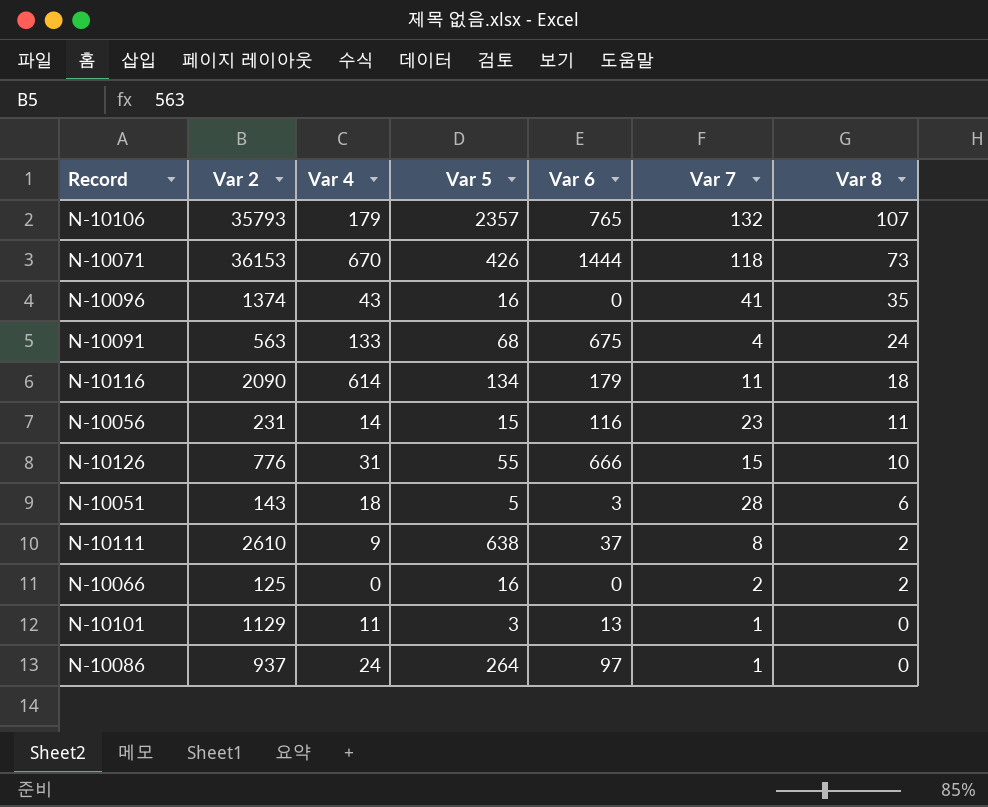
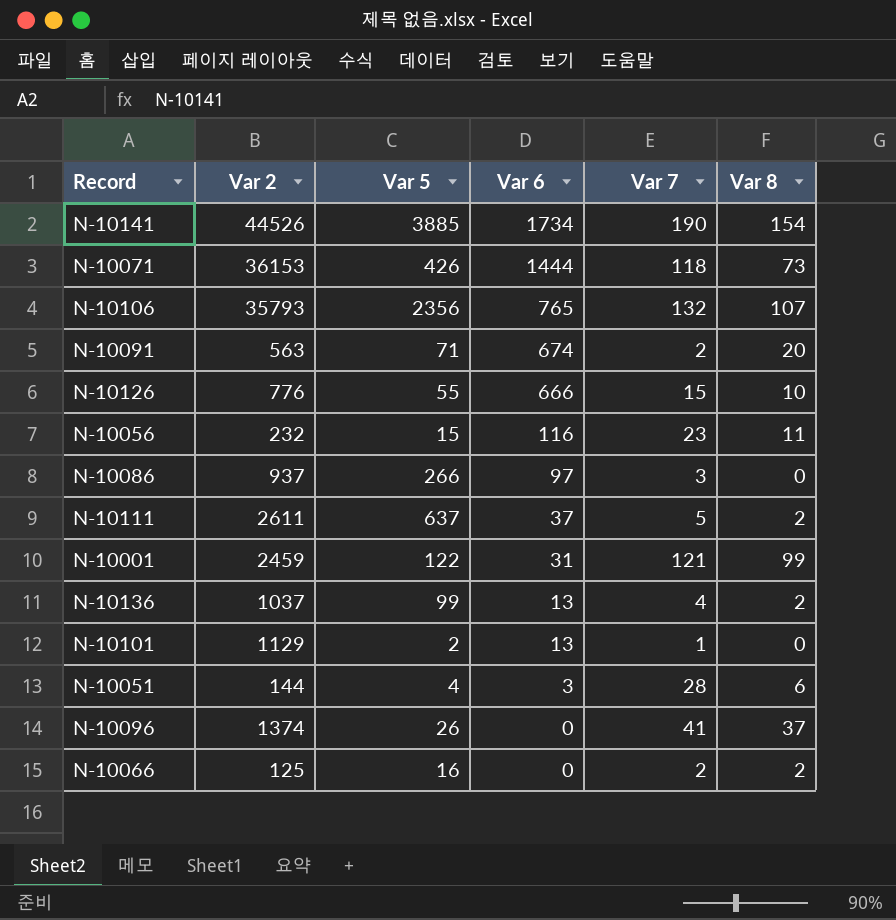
row order: Var 8 descending -> Var 6 descending
column Var 4 | position: 3 -> none
row N-10116: 2090 | 614 | 134 | 179 | 11 | 18 -> none
row N-10141: none -> 44526 | 3885 | 1734 | 190 | 154
N-10106 | Var 5: 2357 -> 2356
N-10091 | Var 5: 68 -> 71
N-10091 | Var 6: 675 -> 674
N-10091 | Var 7: 4 -> 2
N-10091 | Var 8: 24 -> 20
N-10056 | Var 2: 231 -> 232
N-10086 | Var 5: 264 -> 266
N-10086 | Var 7: 1 -> 3
N-10111 | Var 2: 2610 -> 2611
N-10111 | Var 5: 638 -> 637
N-10111 | Var 7: 8 -> 5
row N-10001: none -> 2459 | 122 | 31 | 121 | 99
row N-10136: none -> 1037 | 99 | 13 | 4 | 2
N-10101 | Var 5: 3 -> 2
N-10051 | Var 2: 143 -> 144
N-10051 | Var 5: 5 -> 4
N-10096 | Var 5: 16 -> 26
N-10096 | Var 8: 35 -> 37

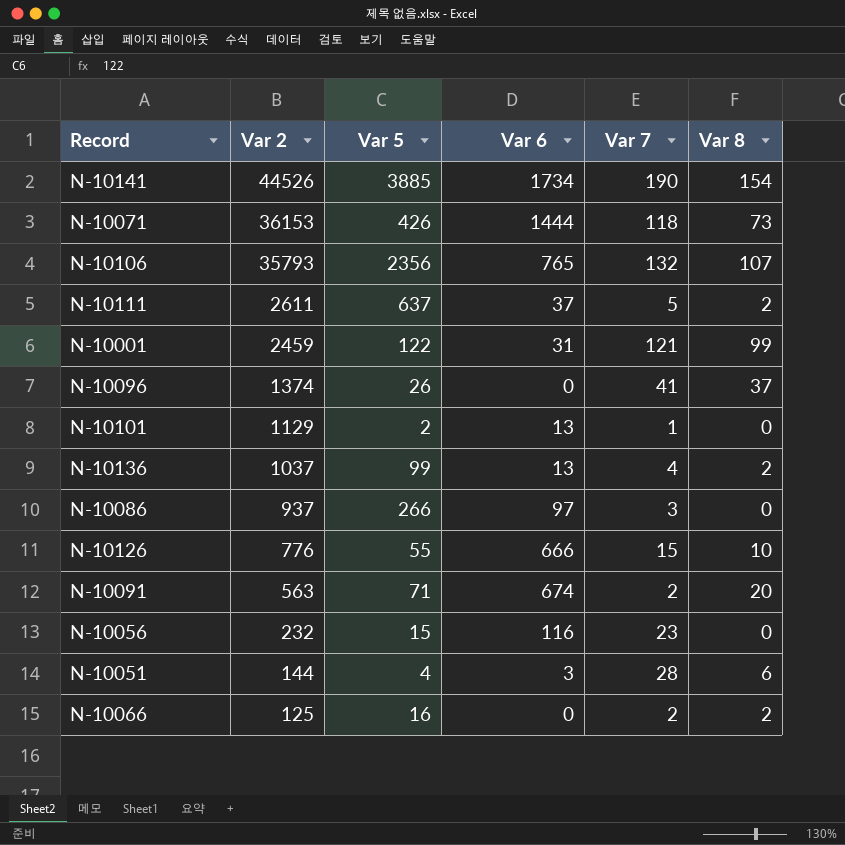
row order: Var 6 descending -> Var 2 descending
N-10056 | Var 8: 11 -> 0

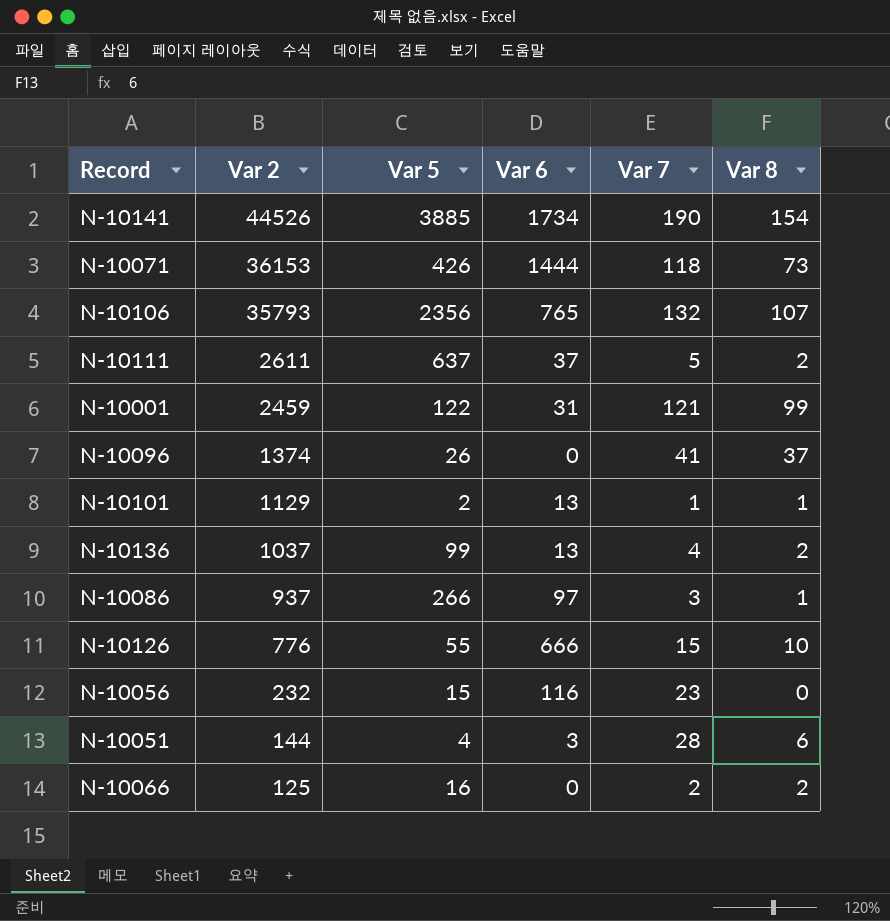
row N-10091: 563 | 71 | 674 | 2 | 20 -> none
N-10101 | Var 8: 0 -> 1
N-10086 | Var 8: 0 -> 1

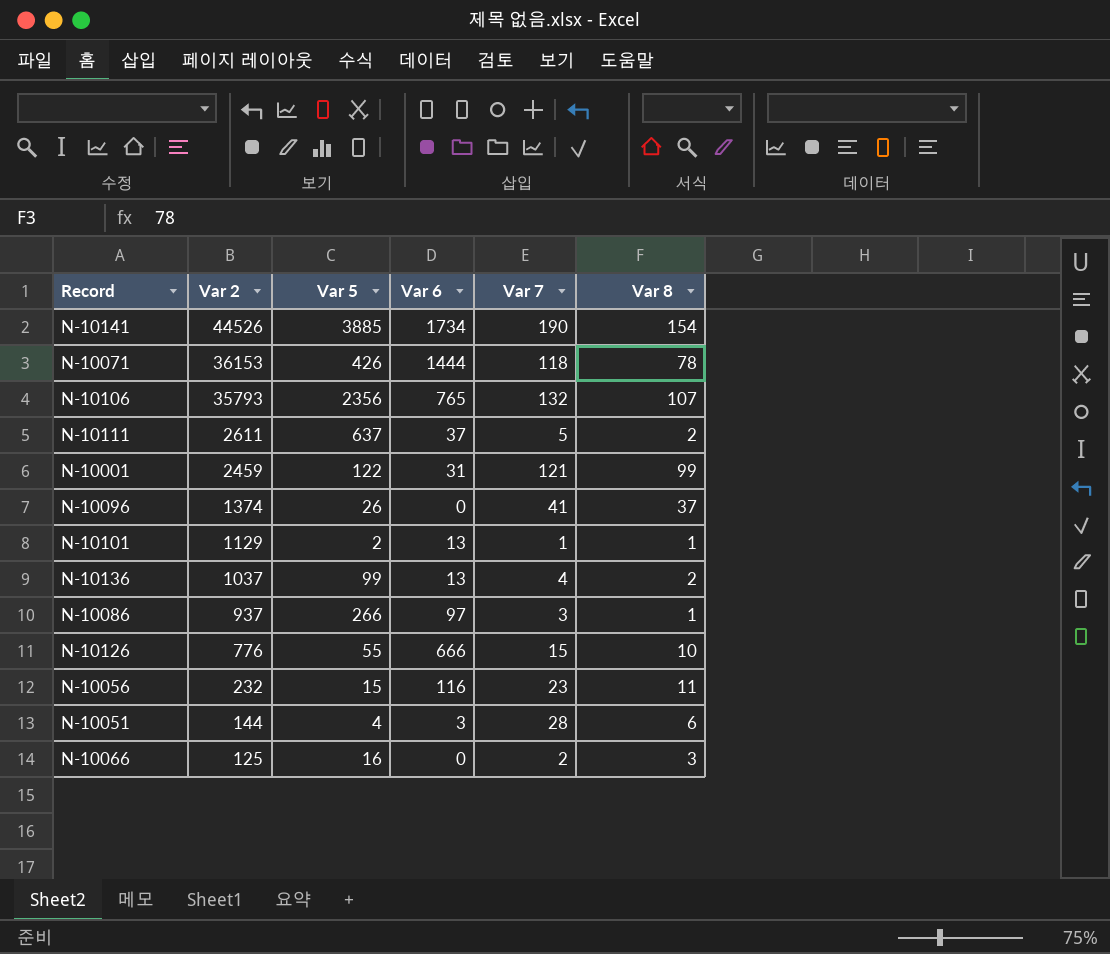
N-10071 | Var 8: 73 -> 78
N-10056 | Var 8: 0 -> 11
N-10066 | Var 8: 2 -> 3

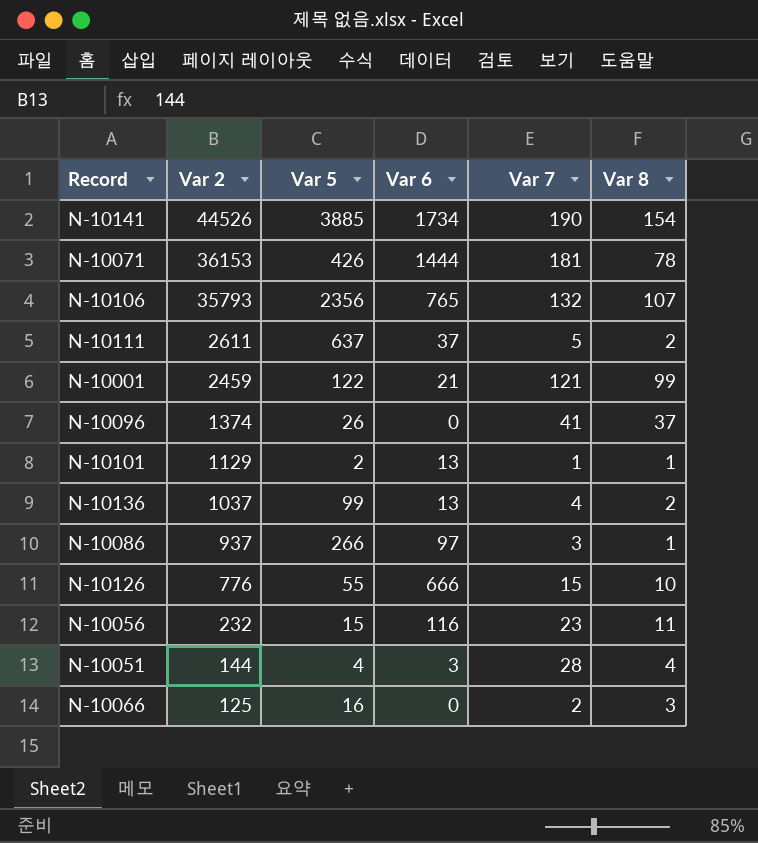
N-10071 | Var 7: 118 -> 181
N-10001 | Var 6: 31 -> 21
N-10051 | Var 8: 6 -> 4

